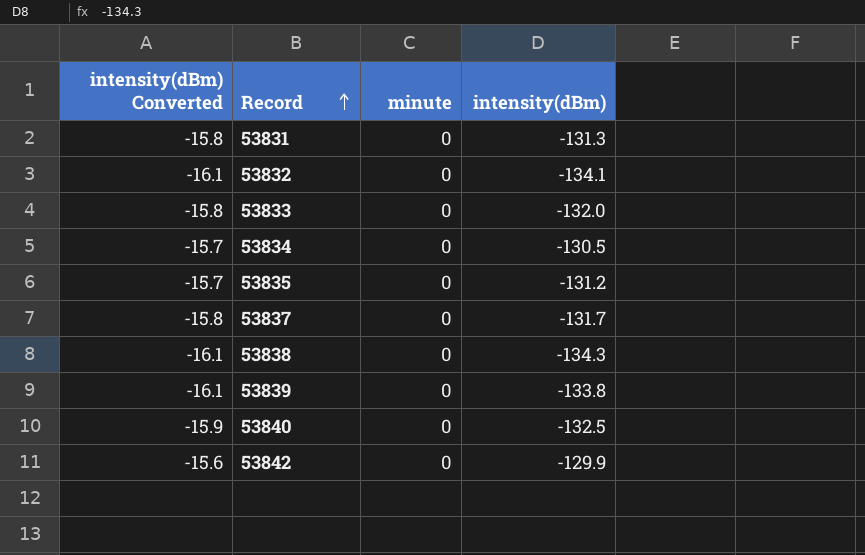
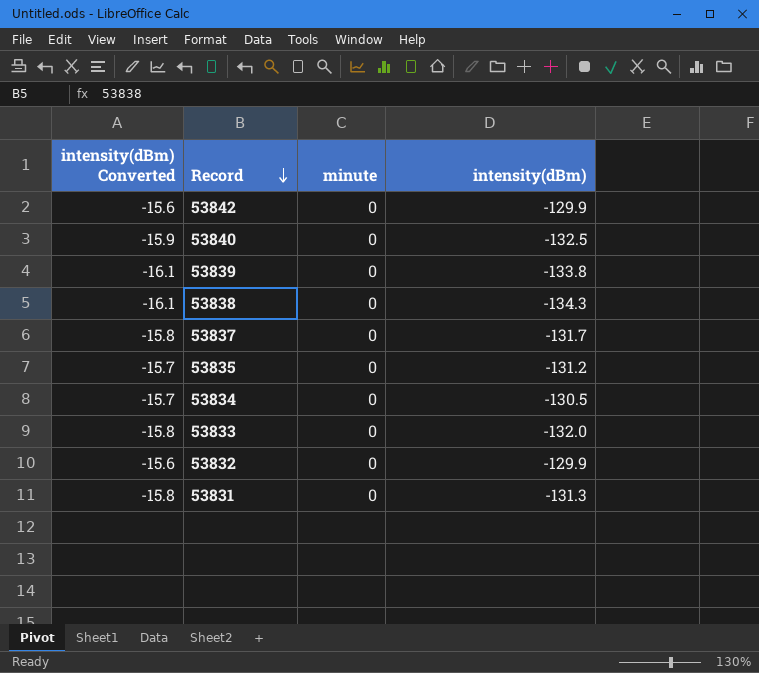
row order: Record ascending -> Record descending
53832 | intensity(dBm) Converted: -16.1 -> -15.6
53832 | intensity(dBm): -134.1 -> -129.9

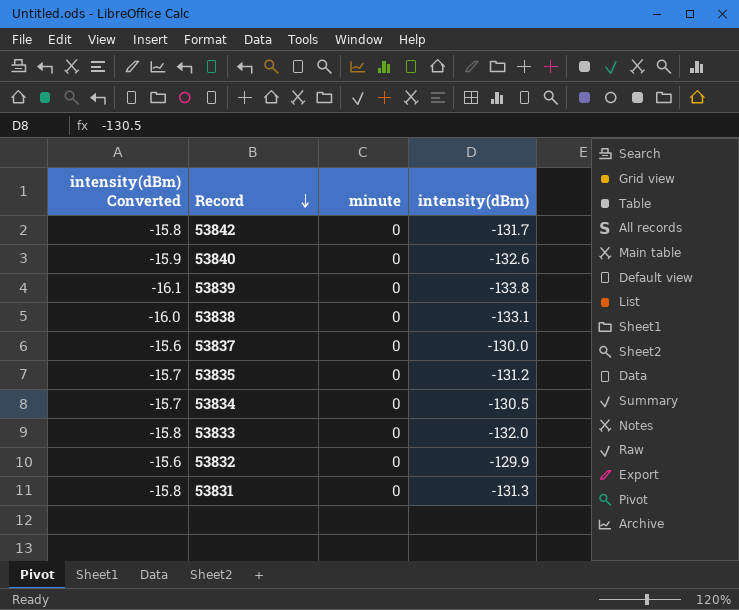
53842 | intensity(dBm) Converted: -15.6 -> -15.8
53842 | intensity(dBm): -129.9 -> -131.7
53840 | intensity(dBm): -132.5 -> -132.6
53838 | intensity(dBm) Converted: -16.1 -> -16.0
53838 | intensity(dBm): -134.3 -> -133.1
53837 | intensity(dBm) Converted: -15.8 -> -15.6
53837 | intensity(dBm): -131.7 -> -130.0

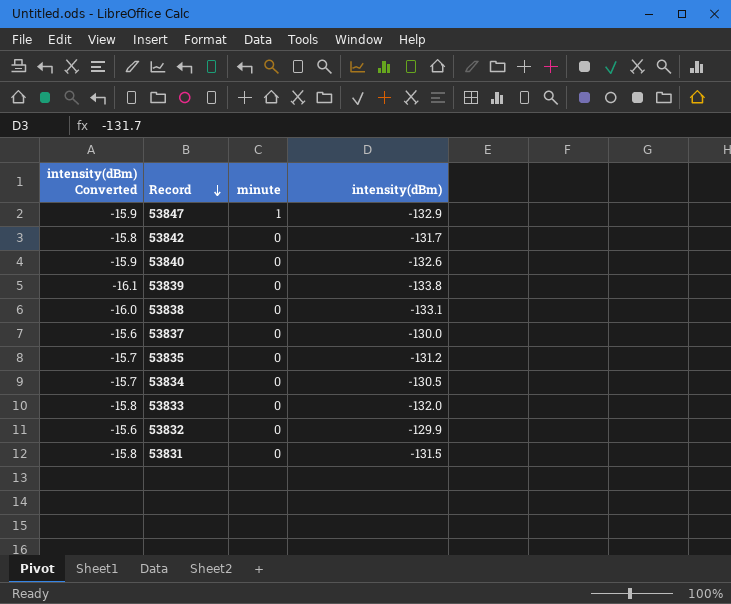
row 53847: none -> -15.9 | 1 | -132.9
53831 | intensity(dBm): -131.3 -> -131.5

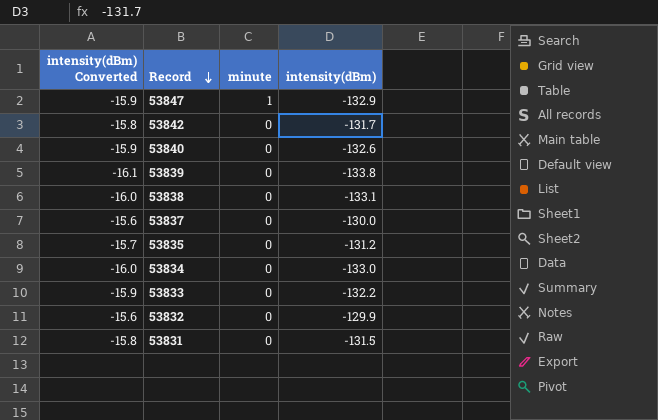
53834 | intensity(dBm) Converted: -15.7 -> -16.0
53834 | intensity(dBm): -130.5 -> -133.0
53833 | intensity(dBm) Converted: -15.8 -> -15.9
53833 | intensity(dBm): -132.0 -> -132.2

